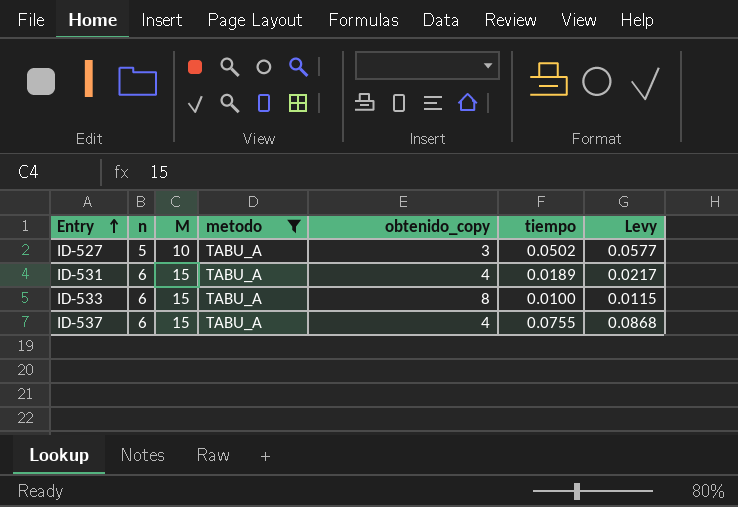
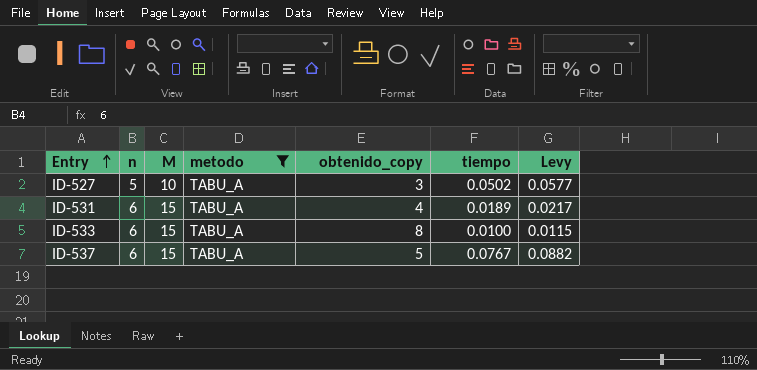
ID-537 | obtenido_copy: 4 -> 5
ID-537 | tiempo: 0.0755 -> 0.0767
ID-537 | Levy: 0.0868 -> 0.0882

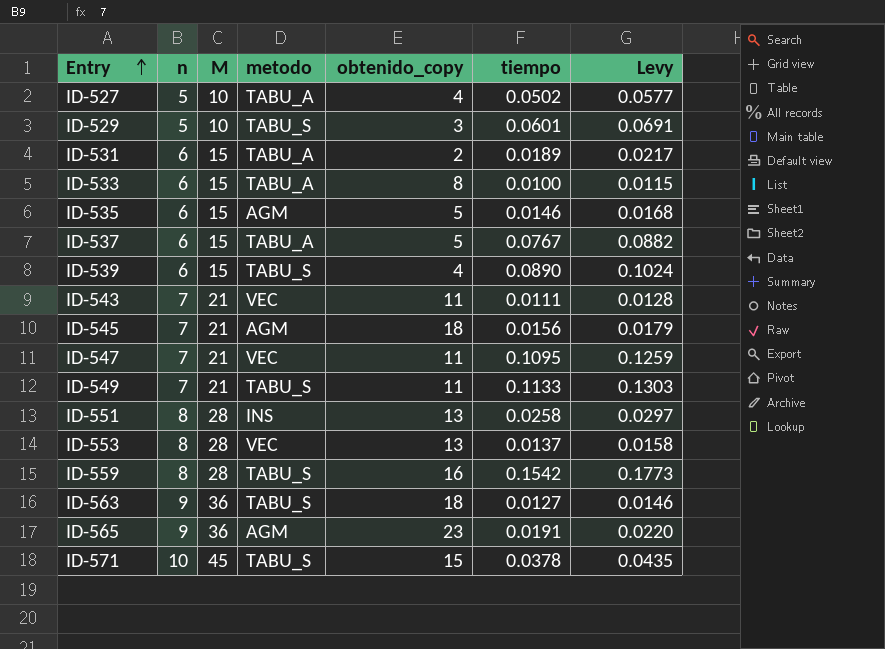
filter: metodo = TABU_A -> none
ID-527 | obtenido_copy: 3 -> 4
ID-531 | obtenido_copy: 4 -> 2

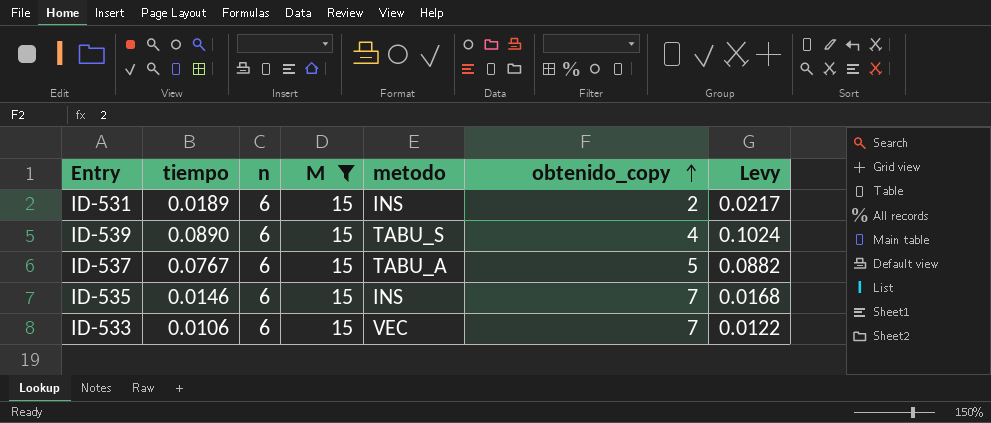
filter: none -> M = 15
row order: Entry ascending -> obtenido_copy ascending
column tiempo | position: 6 -> 2
ID-531 | metodo: TABU_A -> INS
ID-535 | metodo: AGM -> INS
ID-535 | obtenido_copy: 5 -> 7
ID-533 | tiempo: 0.0100 -> 0.0106
ID-533 | metodo: TABU_A -> VEC
ID-533 | obtenido_copy: 8 -> 7
ID-533 | Levy: 0.0115 -> 0.0122

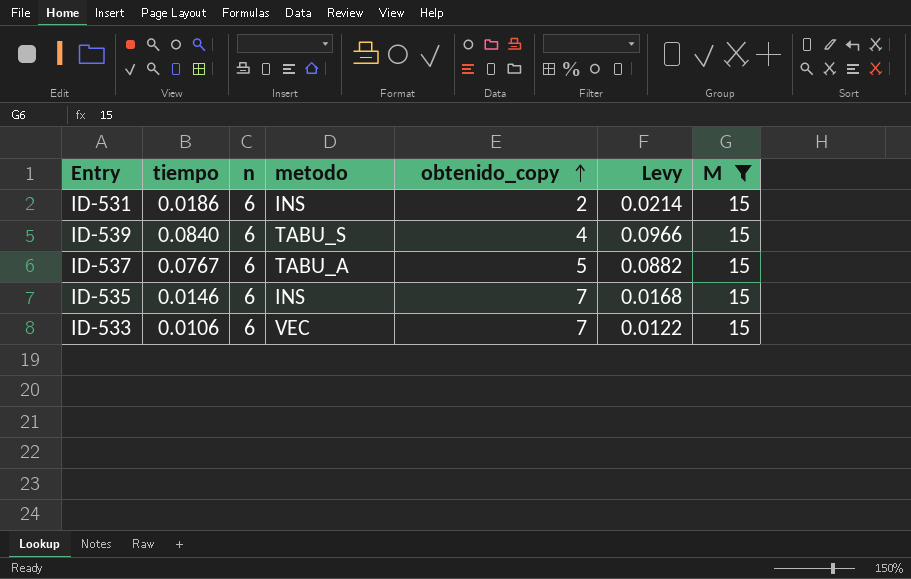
column M | position: 4 -> 7
ID-531 | tiempo: 0.0189 -> 0.0186
ID-531 | Levy: 0.0217 -> 0.0214
ID-539 | tiempo: 0.0890 -> 0.0840
ID-539 | Levy: 0.1024 -> 0.0966

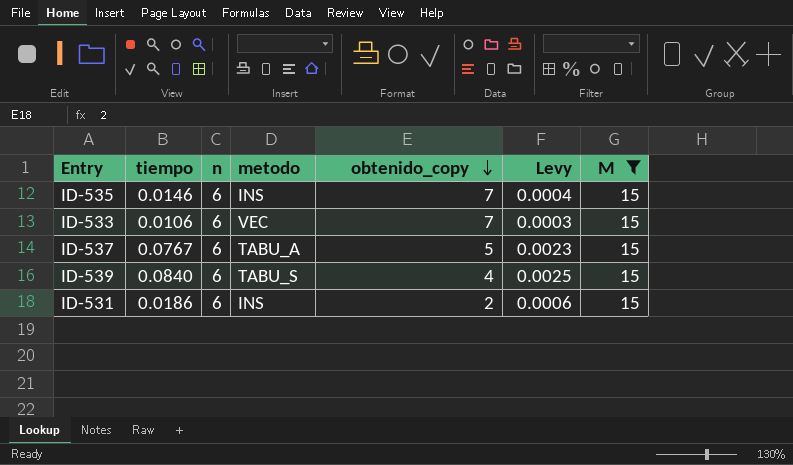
row order: obtenido_copy ascending -> obtenido_copy descending
column Levy | formula: [tiempo] * 1.15 -> [tiempo] * 0.03

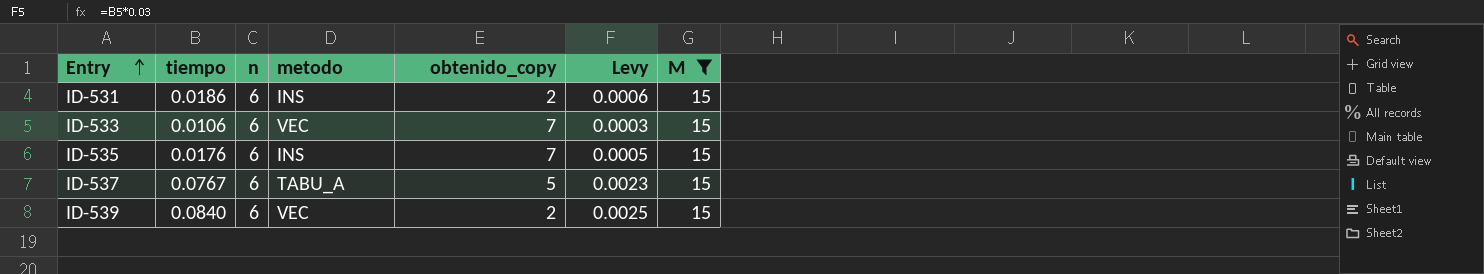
row order: obtenido_copy descending -> Entry ascending
ID-535 | tiempo: 0.0146 -> 0.0176
ID-535 | Levy: 0.0004 -> 0.0005
ID-539 | metodo: TABU_S -> VEC
ID-539 | obtenido_copy: 4 -> 2

